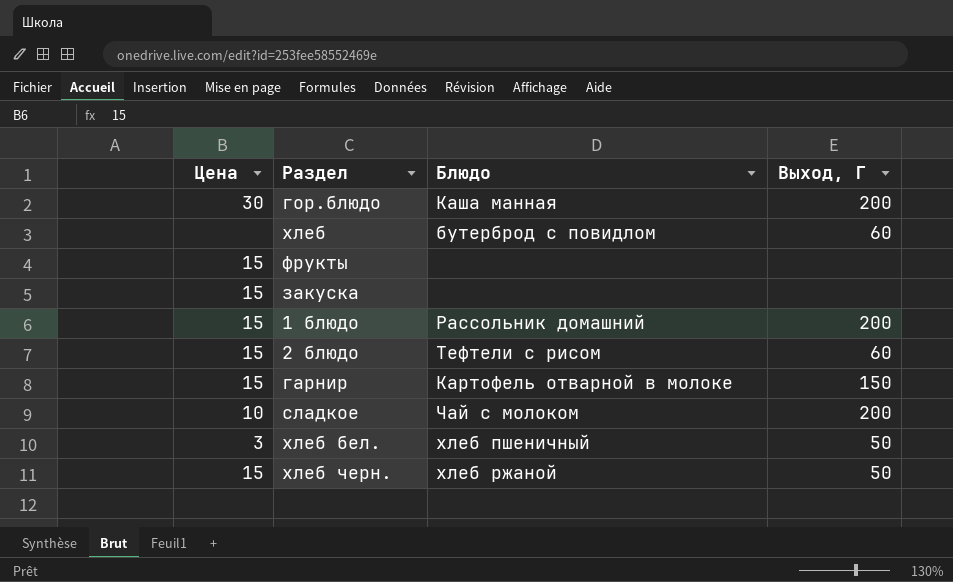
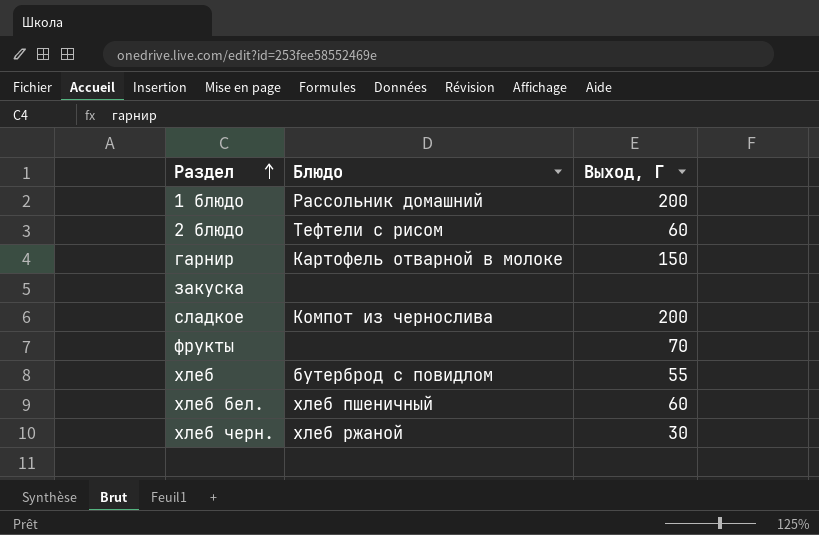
row order: none -> Раздел ascending
column Цена | position: 1 -> none
row гор.блюдо: 30 | Каша манная | 200 -> none
сладкое | Блюдо: Чай с молоком -> Компот из чернослива
фрукты | Выход, Г: none -> 70
хлеб | Выход, Г: 60 -> 55
хлеб бел. | Выход, Г: 50 -> 60
хлеб черн. | Выход, Г: 50 -> 30

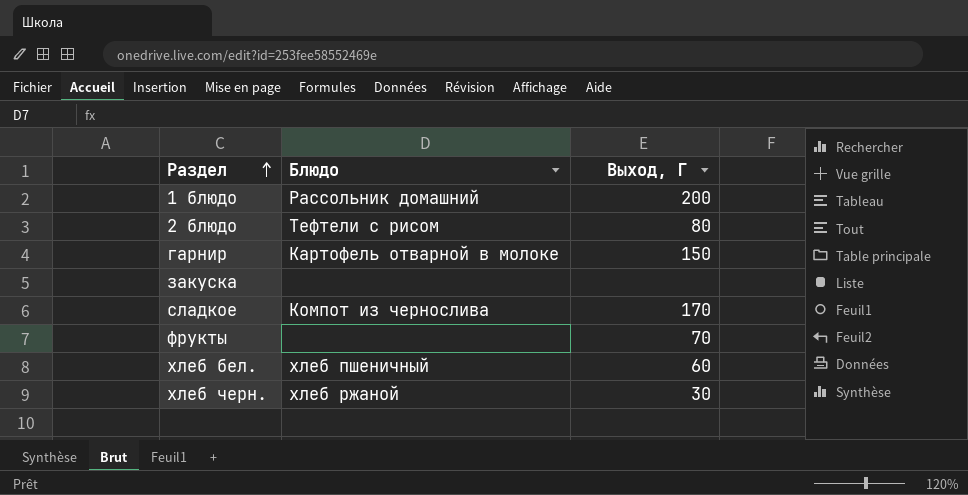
row хлеб: бутерброд с повидлом | 55 -> none
2 блюдо | Выход, Г: 60 -> 80
сладкое | Выход, Г: 200 -> 170

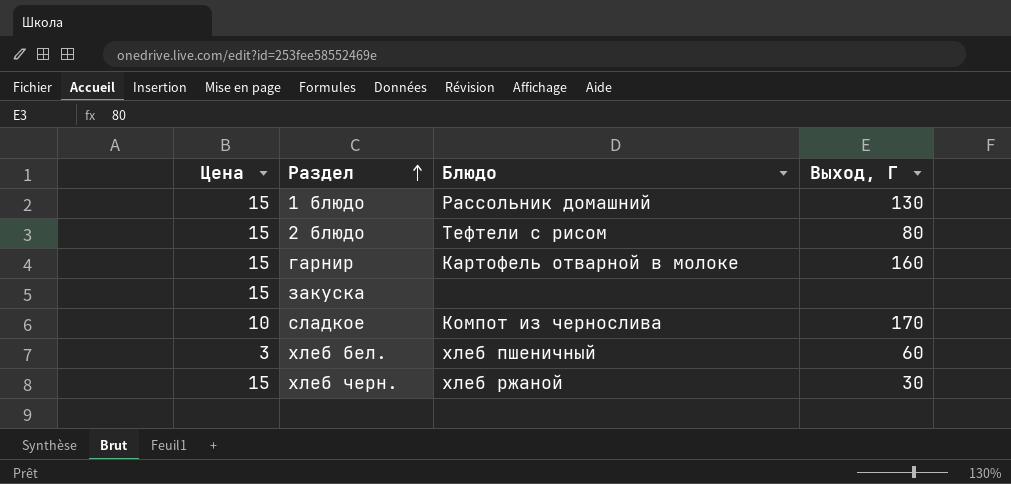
column Цена | position: none -> 1
row фрукты: none | 70 -> none
1 блюдо | Выход, Г: 200 -> 130
гарнир | Выход, Г: 150 -> 160

